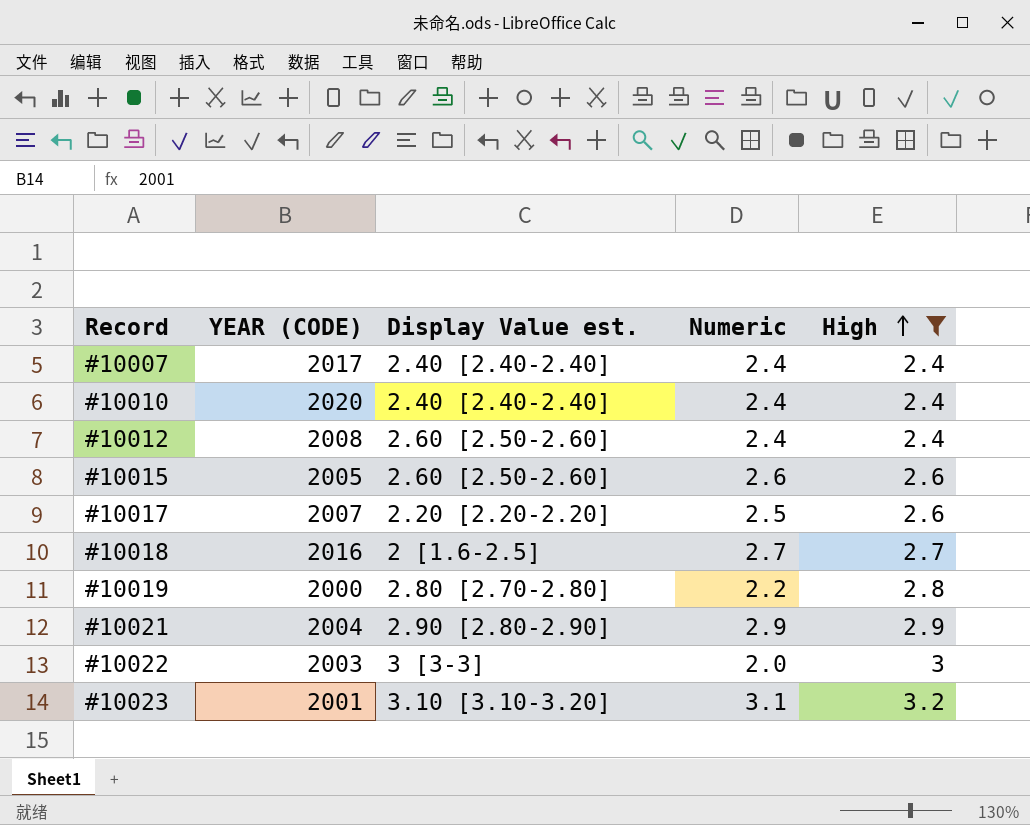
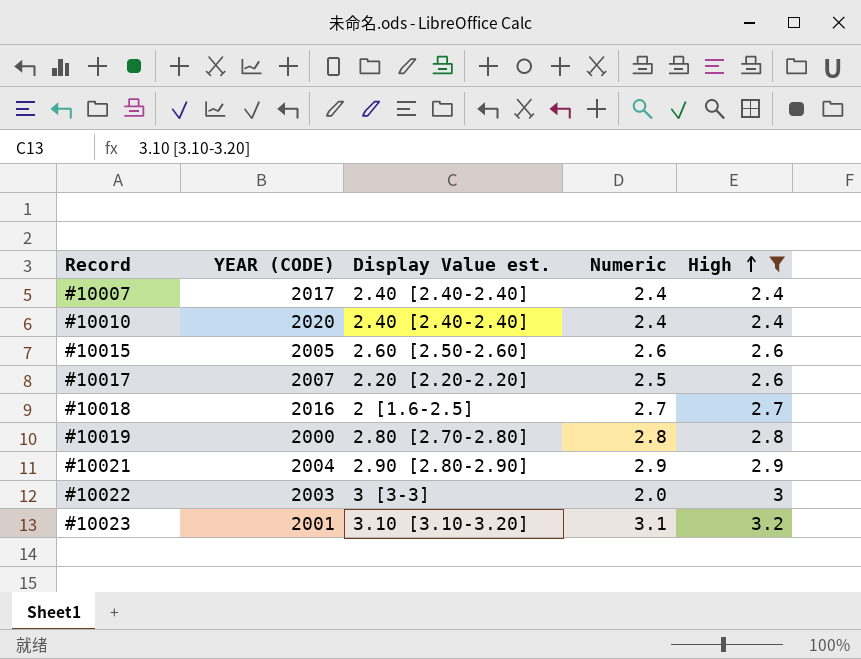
row #10012: 2008 | 2.60 [2.50-2.60] | 2.4 | 2.4 -> none
#10019 | Numeric: 2.2 -> 2.8

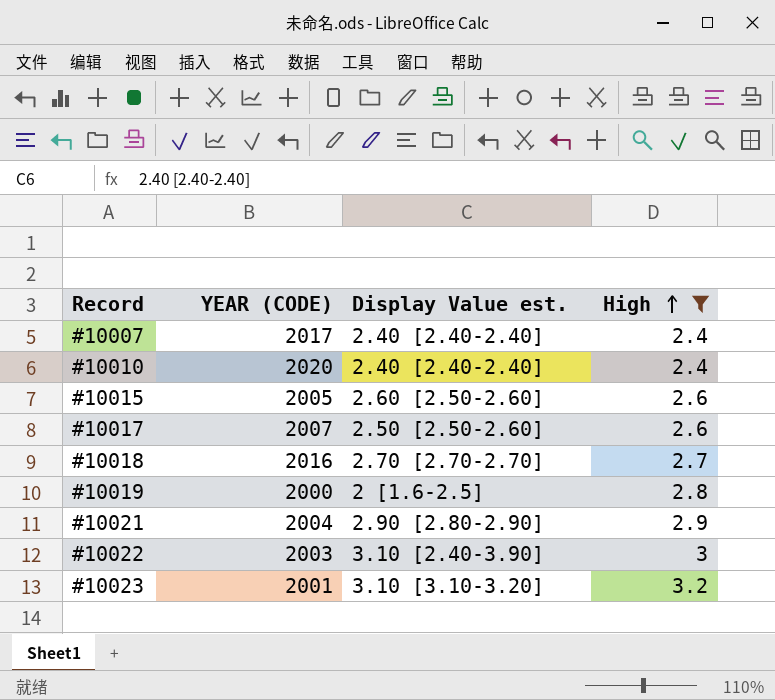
column Numeric | position: 4 -> none
#10017 | Display Value est.: 2.20 [2.20-2.20] -> 2.50 [2.50-2.60]
#10018 | Display Value est.: 2 [1.6-2.5] -> 2.70 [2.70-2.70]
#10019 | Display Value est.: 2.80 [2.70-2.80] -> 2 [1.6-2.5]
#10022 | Display Value est.: 3 [3-3] -> 3.10 [2.40-3.90]

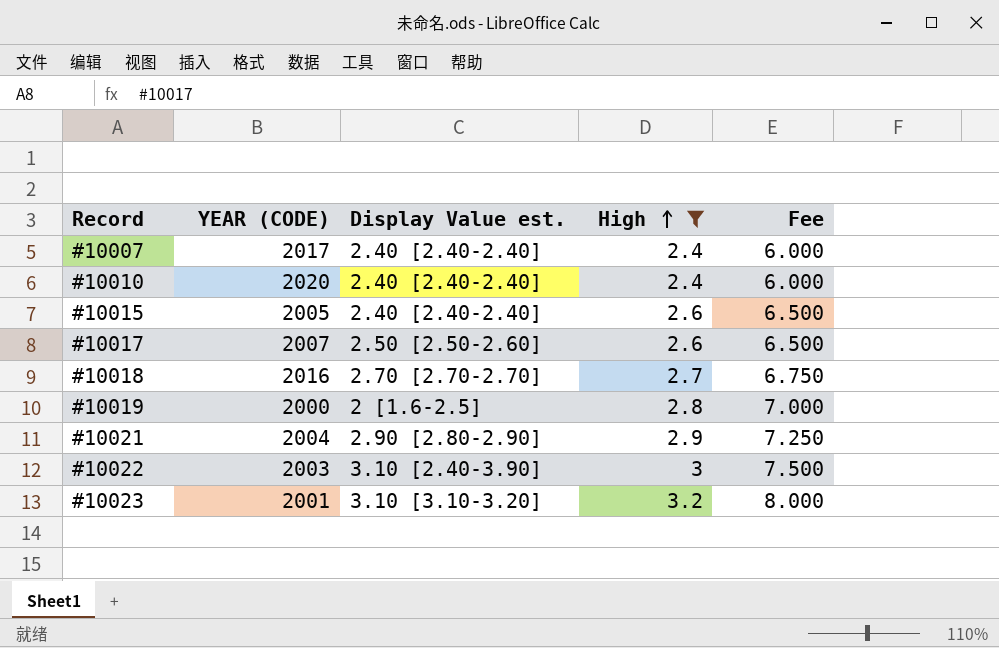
column Fee | formula: none -> [High] * 2.5
#10015 | Display Value est.: 2.60 [2.50-2.60] -> 2.40 [2.40-2.40]

